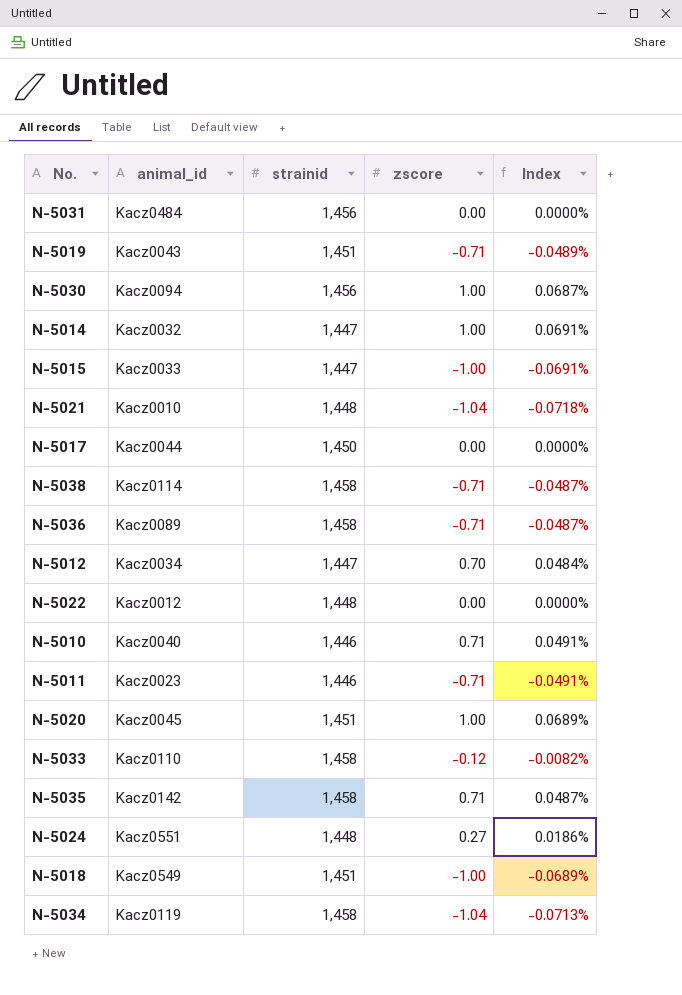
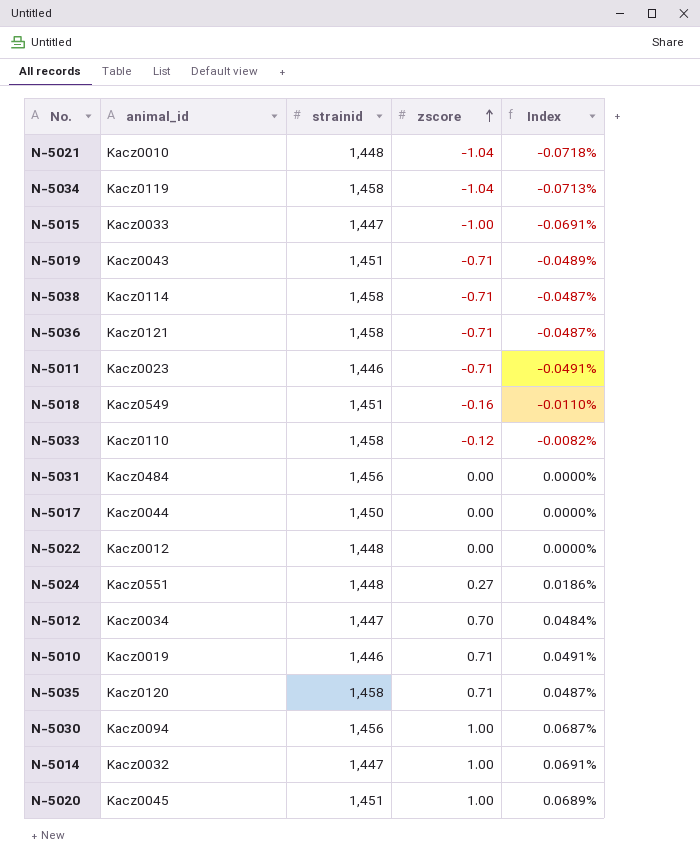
row order: none -> zscore ascending
N-5036 | animal_id: Kacz0089 -> Kacz0121
N-5018 | zscore: -1.00 -> -0.16
N-5018 | Index: -0.0689% -> -0.0110%
N-5010 | animal_id: Kacz0040 -> Kacz0019
N-5035 | animal_id: Kacz0142 -> Kacz0120

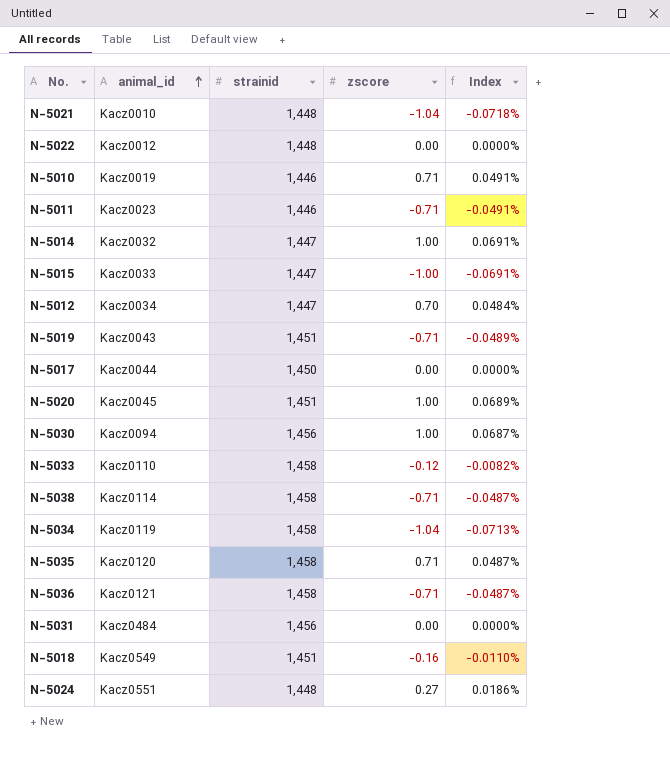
row order: zscore ascending -> animal_id ascending

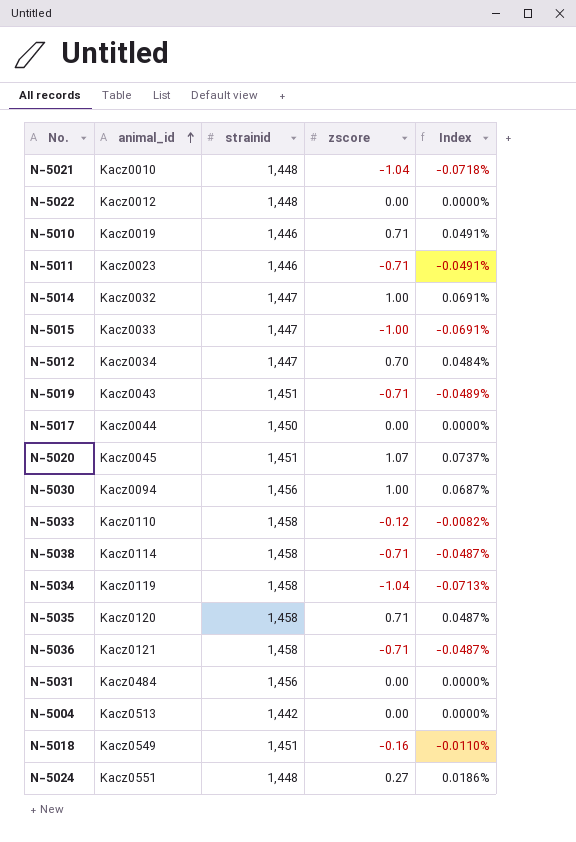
N-5020 | zscore: 1.00 -> 1.07
N-5020 | Index: 0.0689% -> 0.0737%
row N-5004: none -> Kacz0513 | 1,442 | 0.00 | 0.0000%

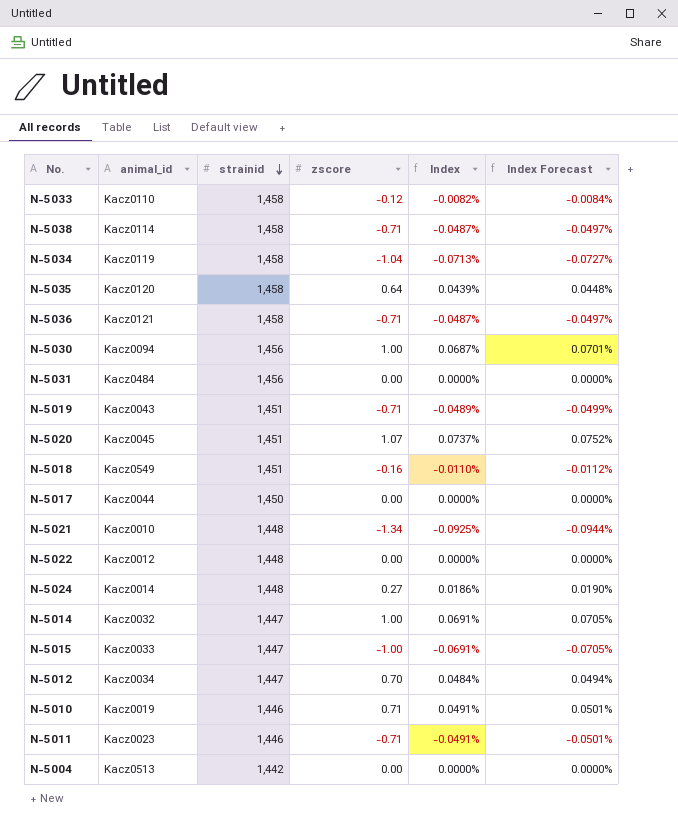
row order: animal_id ascending -> strainid descending
column Index Forecast | formula: none -> [Index] * 1.02
N-5035 | zscore: 0.71 -> 0.64
N-5035 | Index: 0.0487% -> 0.0439%
N-5021 | zscore: -1.04 -> -1.34
N-5021 | Index: -0.0718% -> -0.0925%
N-5024 | animal_id: Kacz0551 -> Kacz0014

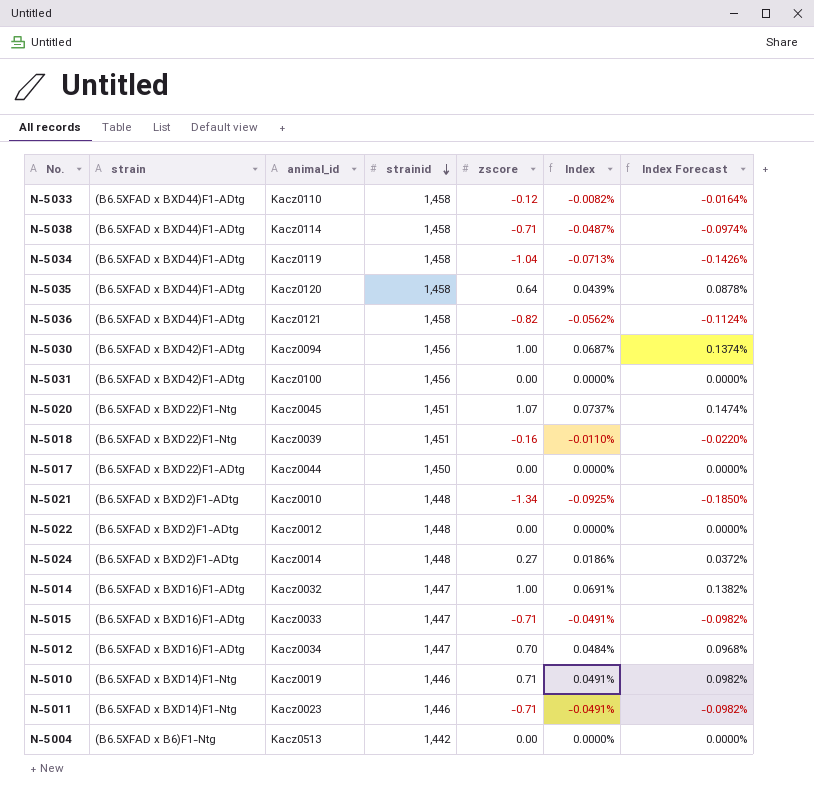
column strain | position: none -> 2
column Index Forecast | formula: [Index] * 1.02 -> [Index] * 2
row N-5019: Kacz0043 | 1,451 | -0.71 | -0.0489% | -0.0499% -> none
N-5036 | zscore: -0.71 -> -0.82
N-5036 | Index: -0.0487% -> -0.0562%
N-5031 | animal_id: Kacz0484 -> Kacz0100
N-5018 | animal_id: Kacz0549 -> Kacz0039
N-5015 | zscore: -1.00 -> -0.71
N-5015 | Index: -0.0691% -> -0.0491%

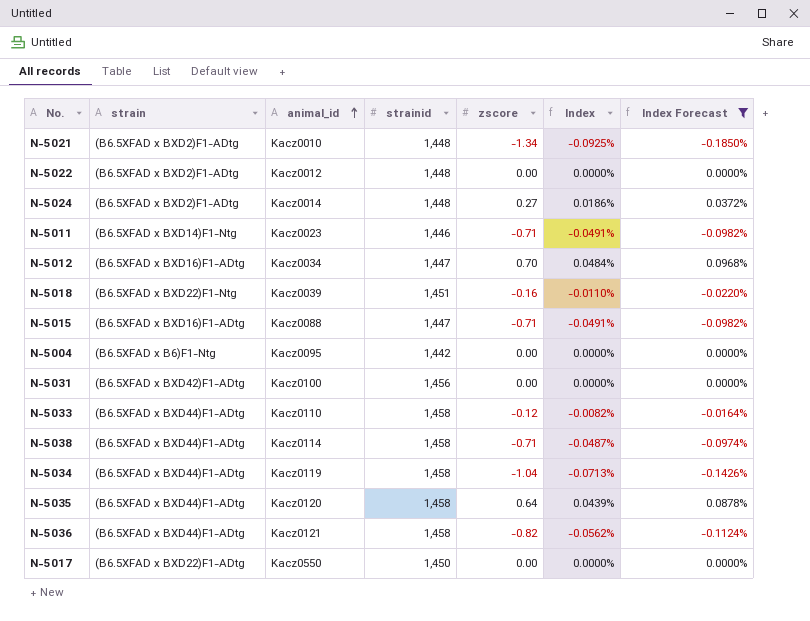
filter: none -> Index Forecast <= 0.0968%
row order: strainid descending -> animal_id ascending
N-5015 | animal_id: Kacz0033 -> Kacz0088
N-5004 | animal_id: Kacz0513 -> Kacz0095
N-5017 | animal_id: Kacz0044 -> Kacz0550

